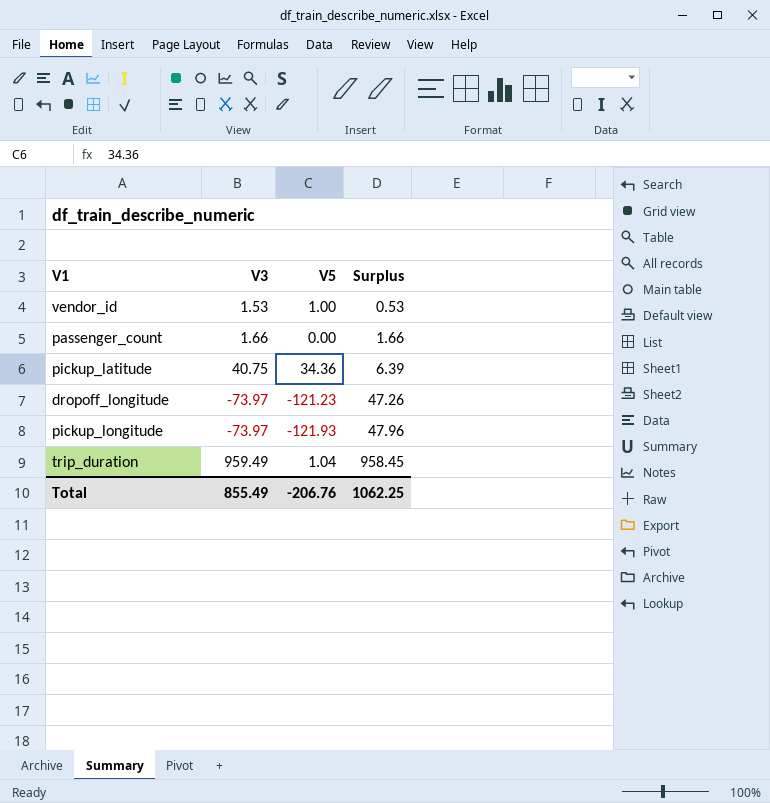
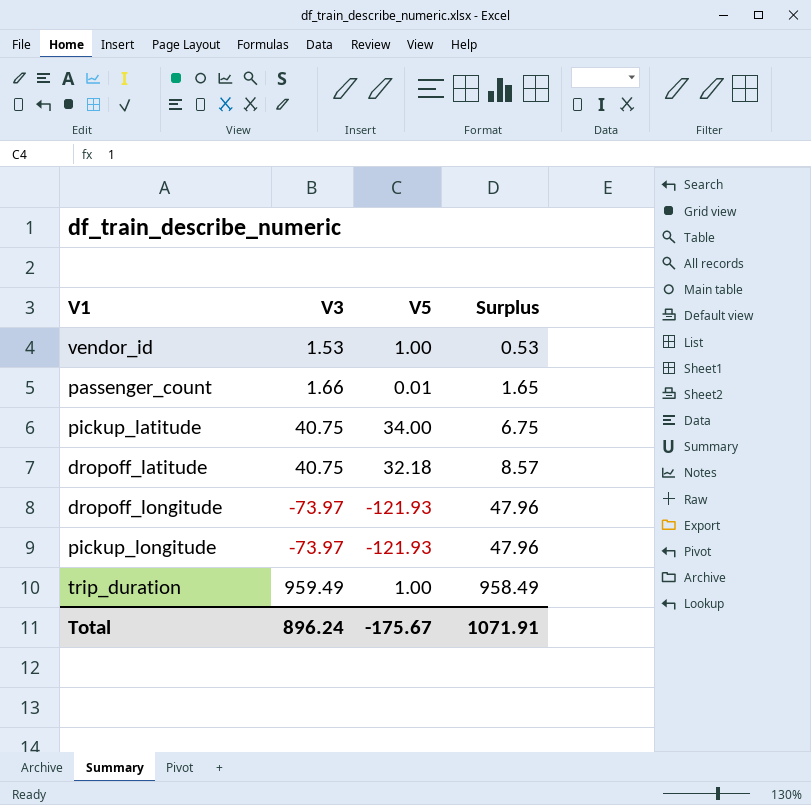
passenger_count | V5: 0.00 -> 0.01
passenger_count | Surplus: 1.66 -> 1.65
pickup_latitude | V5: 34.36 -> 34.00
pickup_latitude | Surplus: 6.39 -> 6.75
row dropoff_latitude: none -> 40.75 | 32.18 | 8.57
dropoff_longitude | V5: -121.23 -> -121.93
dropoff_longitude | Surplus: 47.26 -> 47.96
trip_duration | V5: 1.04 -> 1.00
trip_duration | Surplus: 958.45 -> 958.49
Total | V3: 855.49 -> 896.24
Total | V5: -206.76 -> -175.67
Total | Surplus: 1062.25 -> 1071.91

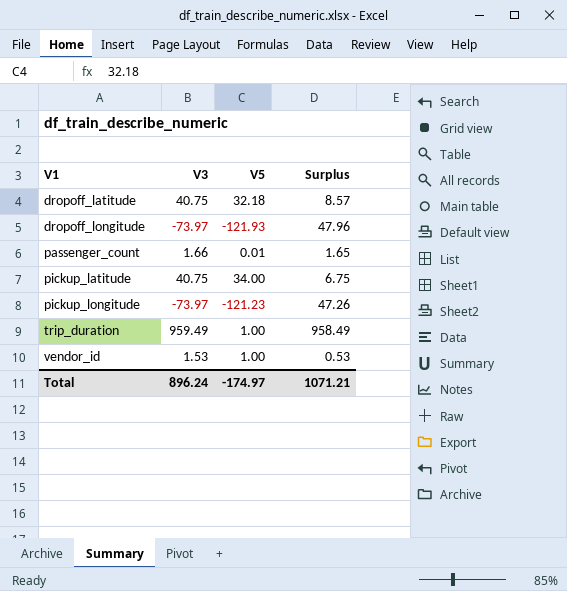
row order: Surplus ascending -> V1 ascending
pickup_longitude | V5: -121.93 -> -121.23
pickup_longitude | Surplus: 47.96 -> 47.26
Total | V5: -175.67 -> -174.97
Total | Surplus: 1071.91 -> 1071.21

